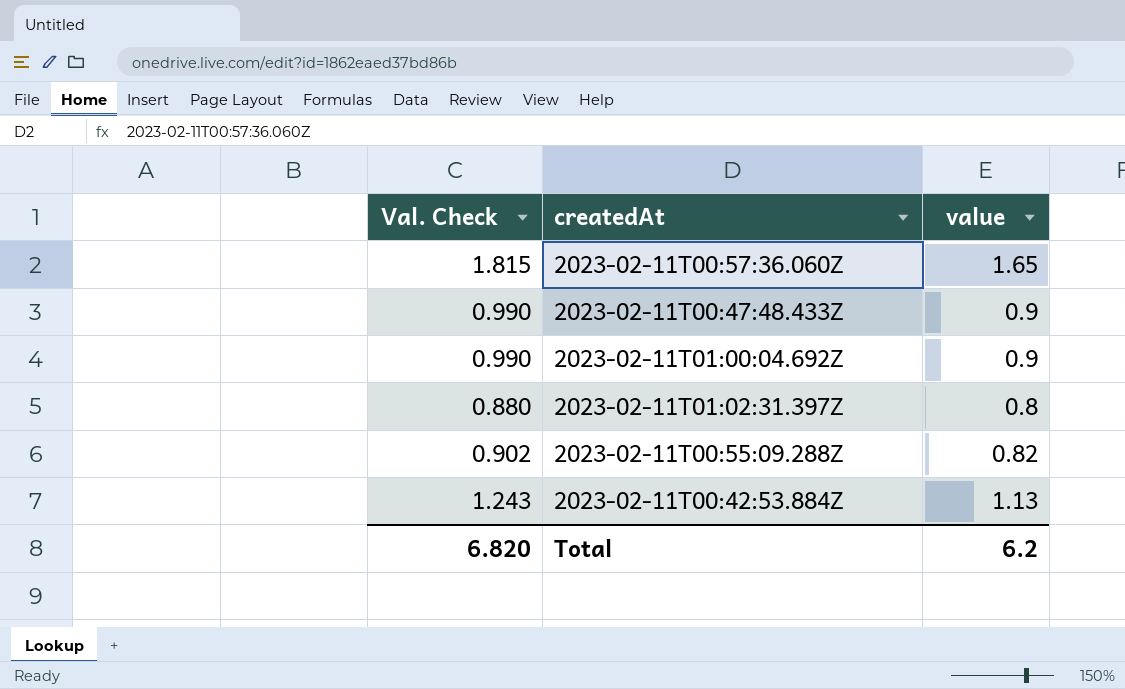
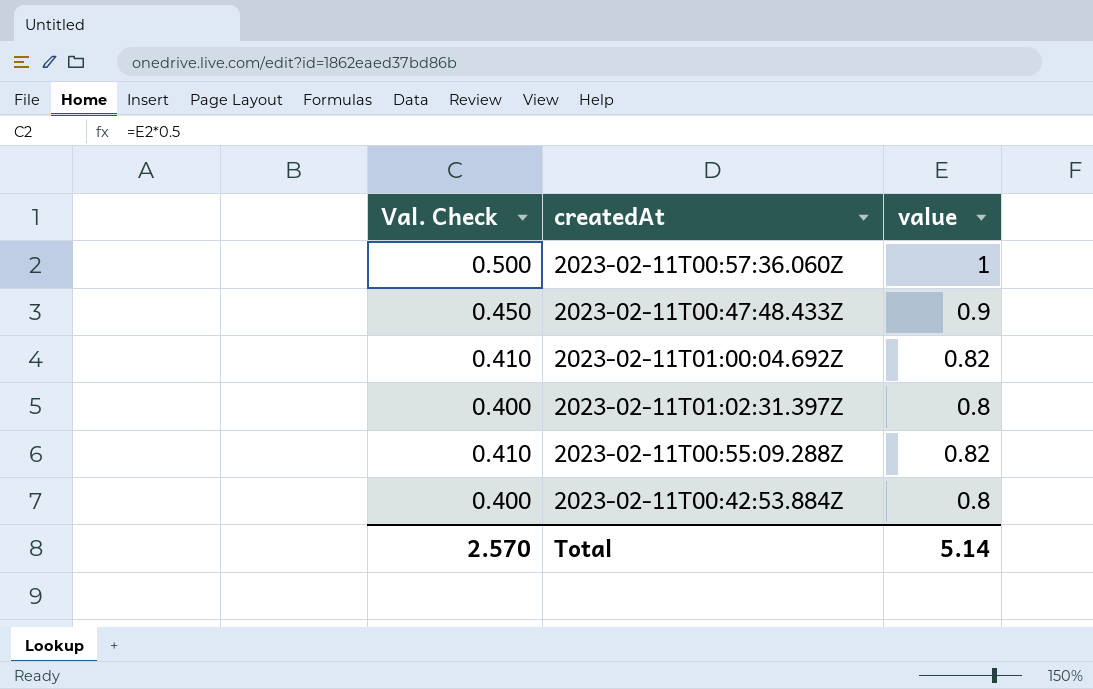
column Val. Check | formula: [value] * 1.1 -> [value] * 0.5
2023-02-11T00:57:36.060Z | value: 1.65 -> 1
2023-02-11T01:00:04.692Z | value: 0.9 -> 0.82
2023-02-11T00:42:53.884Z | value: 1.13 -> 0.8
Total | Val. Check: 6.820 -> 2.570
Total | value: 6.2 -> 5.14

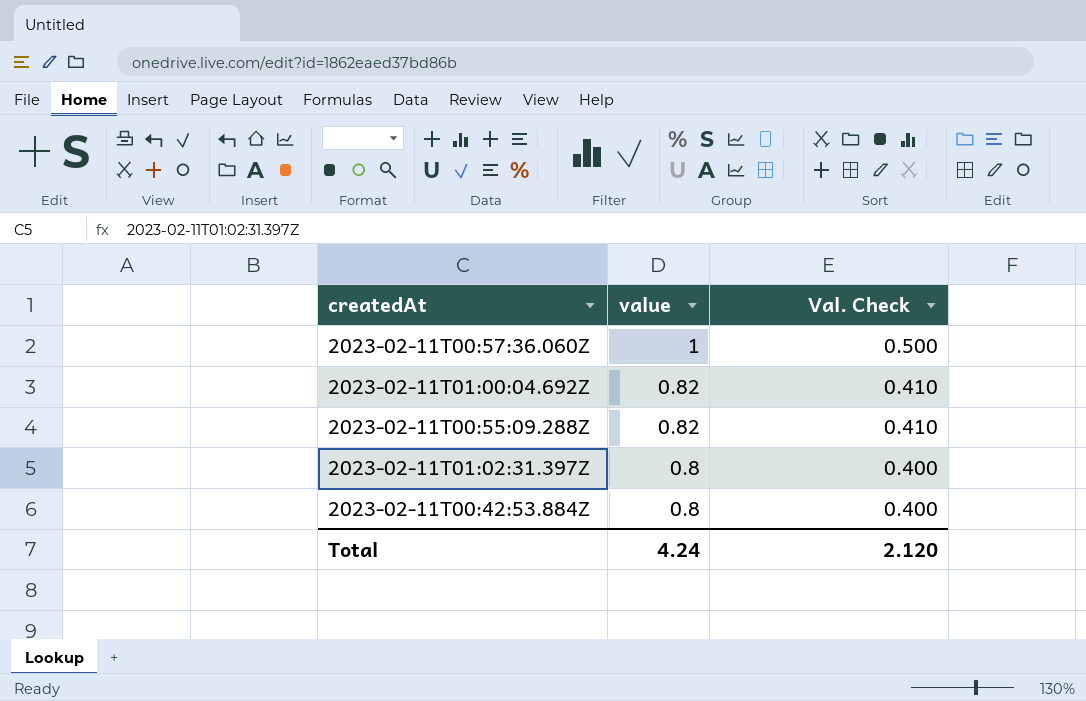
row order: none -> value descending
column Val. Check | position: 1 -> 3
row 2023-02-11T00:47:48.433Z: 0.450 | 0.9 -> none
Total | value: 5.14 -> 4.24
Total | Val. Check: 2.570 -> 2.120

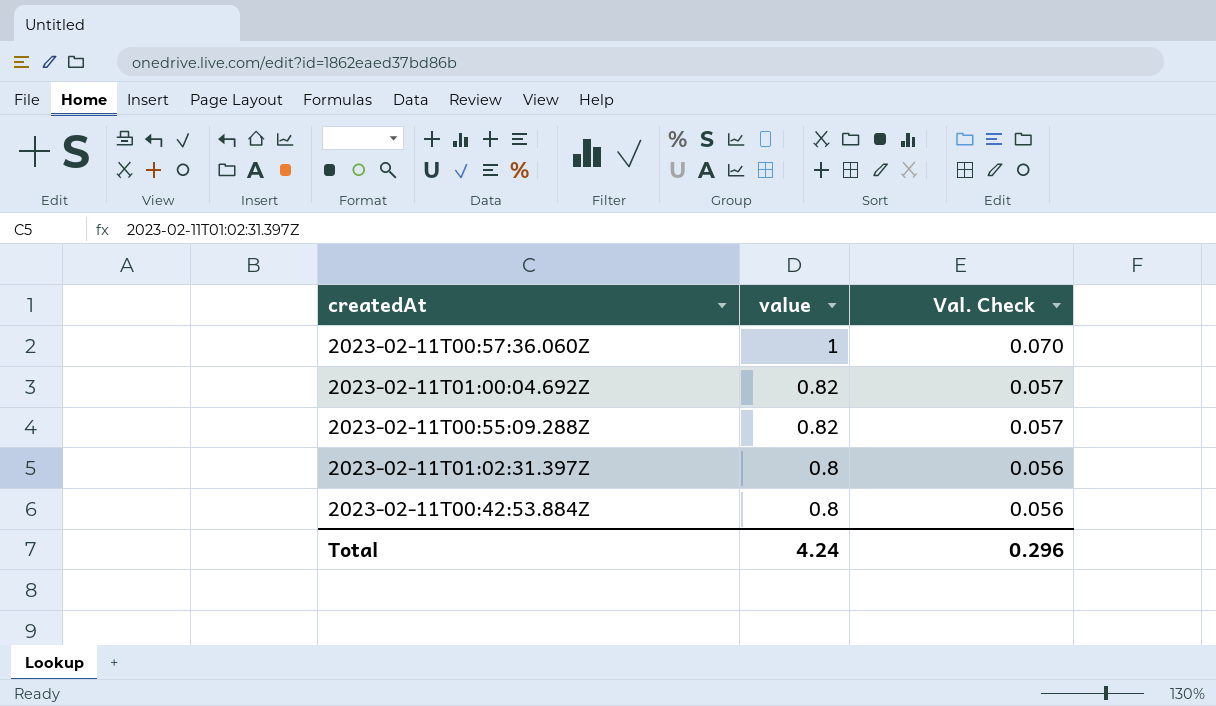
column Val. Check | formula: [value] * 0.5 -> [value] * 0.07
Total | Val. Check: 2.120 -> 0.296

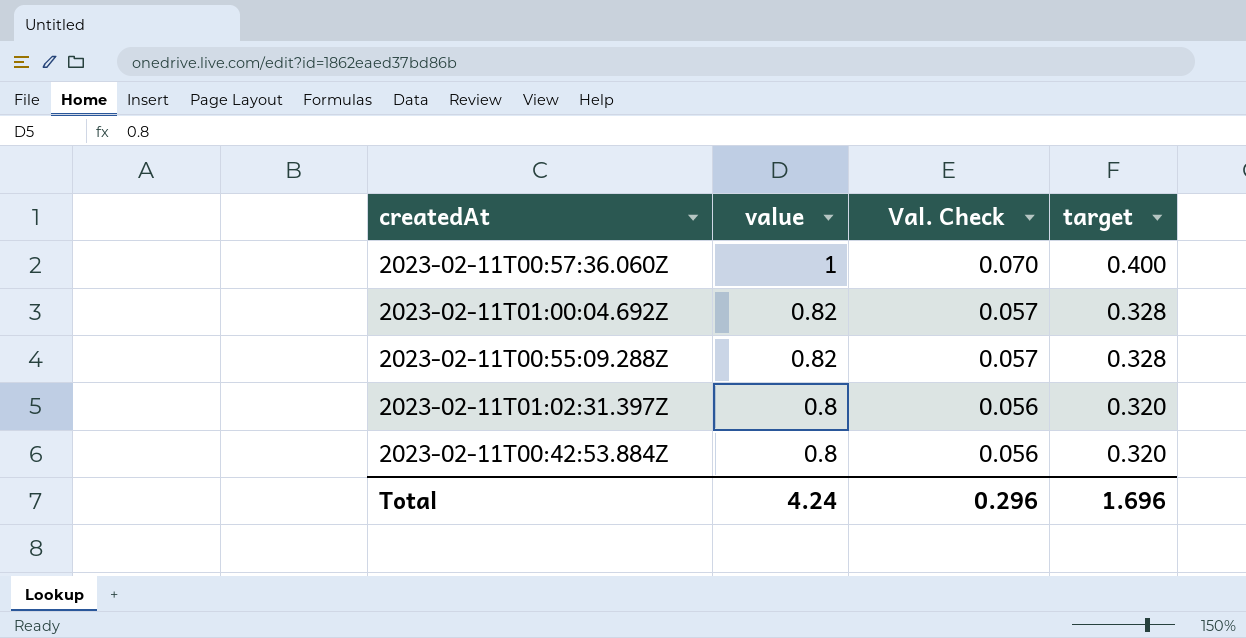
column target | formula: none -> [value] * 0.4

